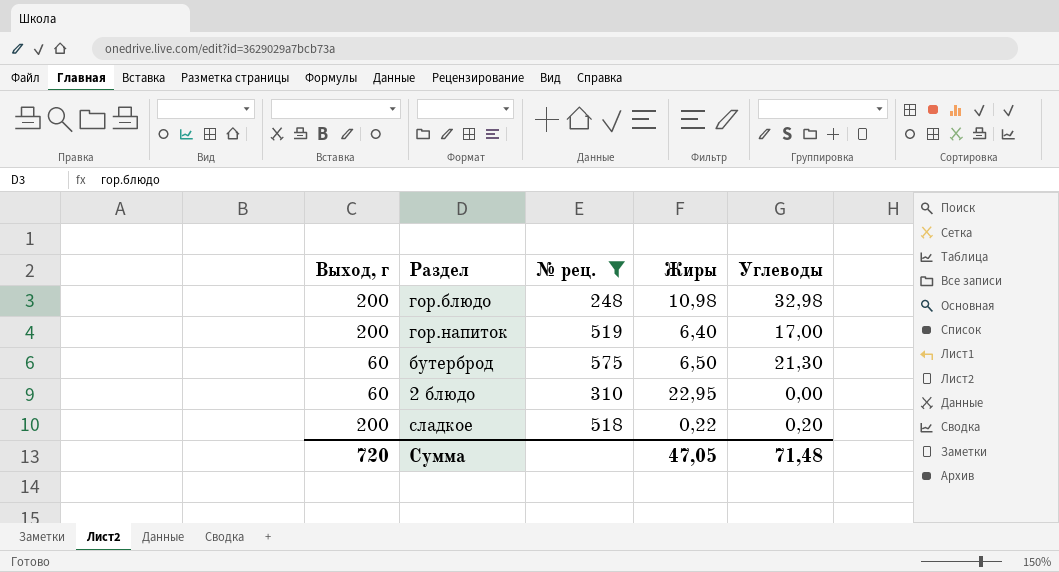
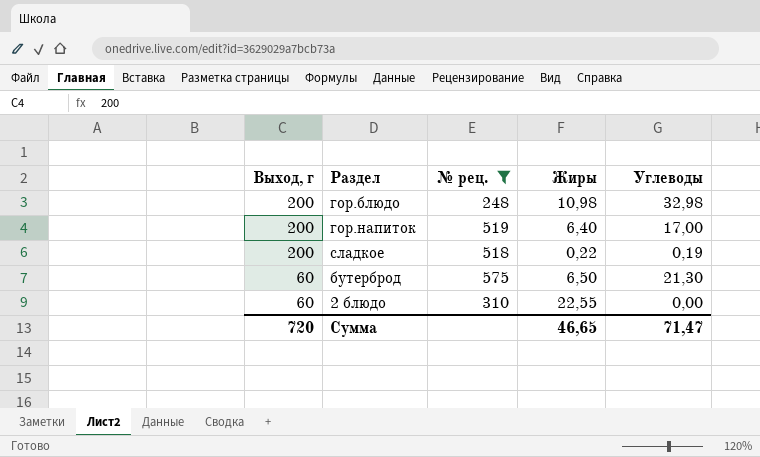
row order: none -> Выход, г descending
сладкое | Углеводы: 0,20 -> 0,19
2 блюдо | Жиры: 22,95 -> 22,55
Сумма | Жиры: 47,05 -> 46,65
Сумма | Углеводы: 71,48 -> 71,47

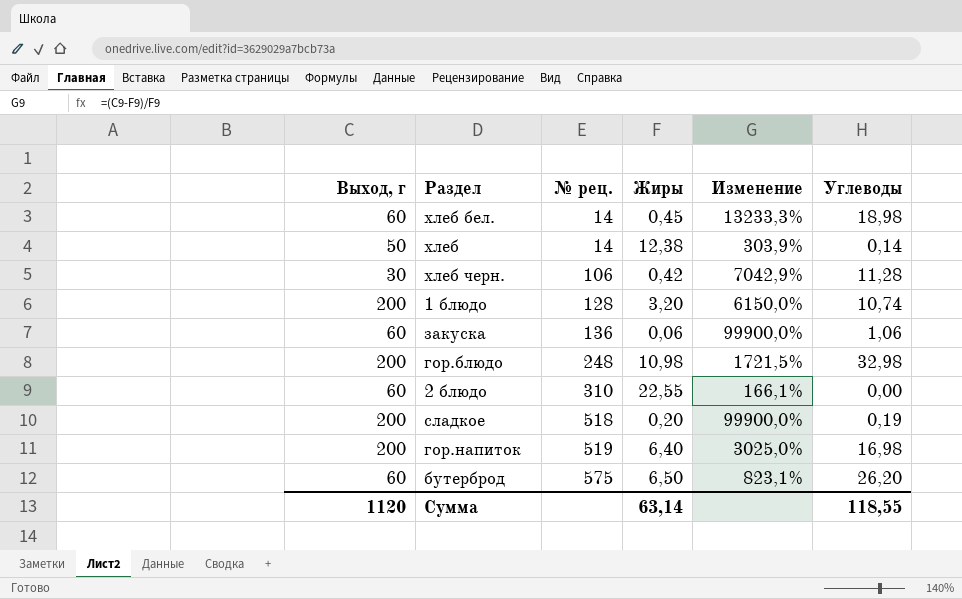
filter: № рец. >= 248 -> none
row order: Выход, г descending -> № рец. ascending
column Изменение | formula: none -> ([Выход, г] - [Жиры]) / [Жиры]
сладкое | Жиры: 0,22 -> 0,20
гор.напиток | Углеводы: 17,00 -> 16,98
бутерброд | Углеводы: 21,30 -> 26,20
Сумма | Выход, г: 720 -> 1120
Сумма | Жиры: 46,65 -> 63,14
Сумма | Углеводы: 71,47 -> 118,55

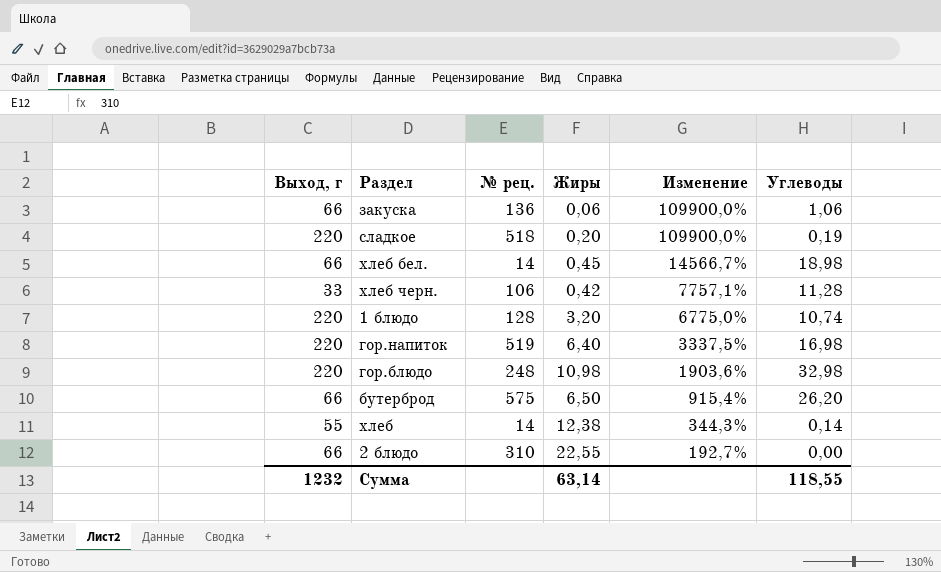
row order: № рец. ascending -> Изменение descending
закуска | Выход, г: 60 -> 66
закуска | Изменение: 99900,0% -> 109900,0%
сладкое | Выход, г: 200 -> 220
сладкое | Изменение: 99900,0% -> 109900,0%
хлеб бел. | Выход, г: 60 -> 66
хлеб бел. | Изменение: 13233,3% -> 14566,7%
хлеб черн. | Выход, г: 30 -> 33
хлеб черн. | Изменение: 7042,9% -> 7757,1%
1 блюдо | Выход, г: 200 -> 220
1 блюдо | Изменение: 6150,0% -> 6775,0%
гор.напиток | Выход, г: 200 -> 220
гор.напиток | Изменение: 3025,0% -> 3337,5%
гор.блюдо | Выход, г: 200 -> 220
гор.блюдо | Изменение: 1721,5% -> 1903,6%
бутерброд | Выход, г: 60 -> 66
бутерброд | Изменение: 823,1% -> 915,4%
хлеб | Выход, г: 50 -> 55
хлеб | Изменение: 303,9% -> 344,3%
2 блюдо | Выход, г: 60 -> 66
2 блюдо | Изменение: 166,1% -> 192,7%
Сумма | Выход, г: 1120 -> 1232

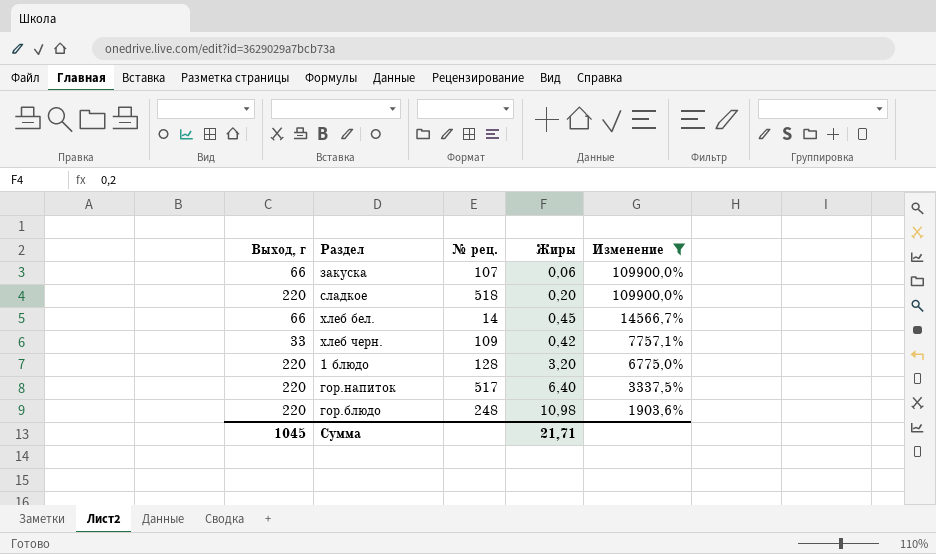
filter: none -> Изменение >= 1903,6%
column Углеводы | position: 6 -> none
закуска | № рец.: 136 -> 107
хлеб черн. | № рец.: 106 -> 109
гор.напиток | № рец.: 519 -> 517
Сумма | Выход, г: 1232 -> 1045
Сумма | Жиры: 63,14 -> 21,71

